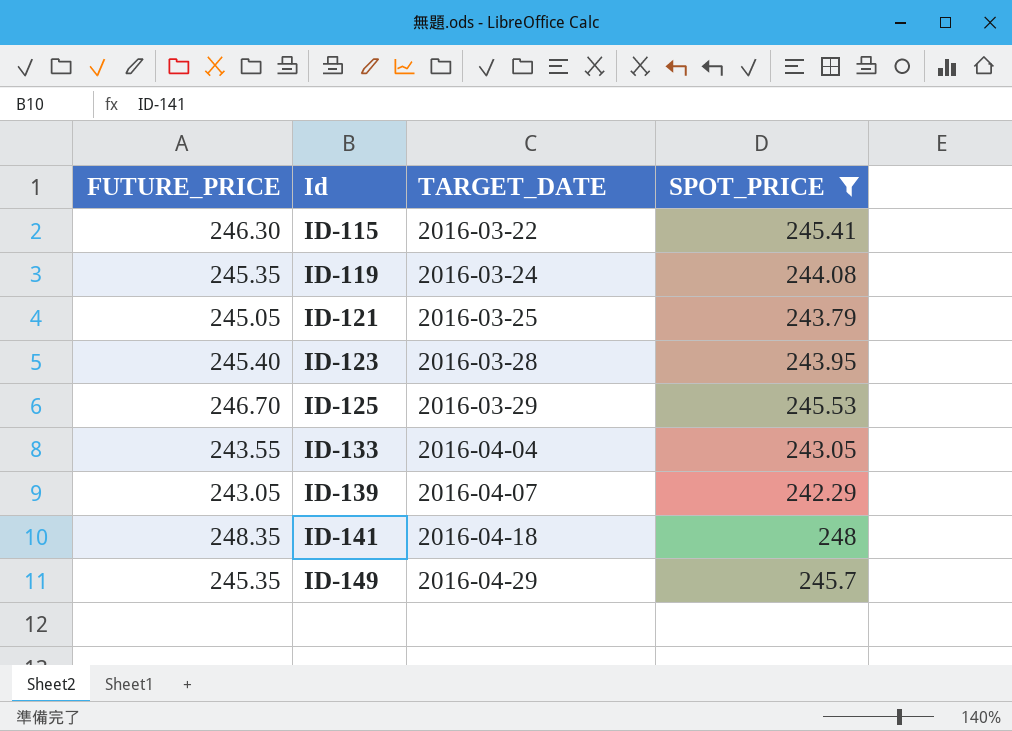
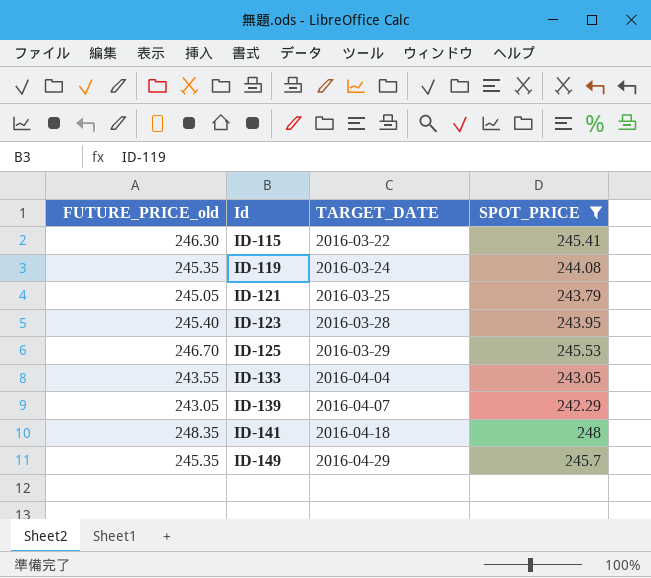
column name: FUTURE_PRICE -> FUTURE_PRICE_old

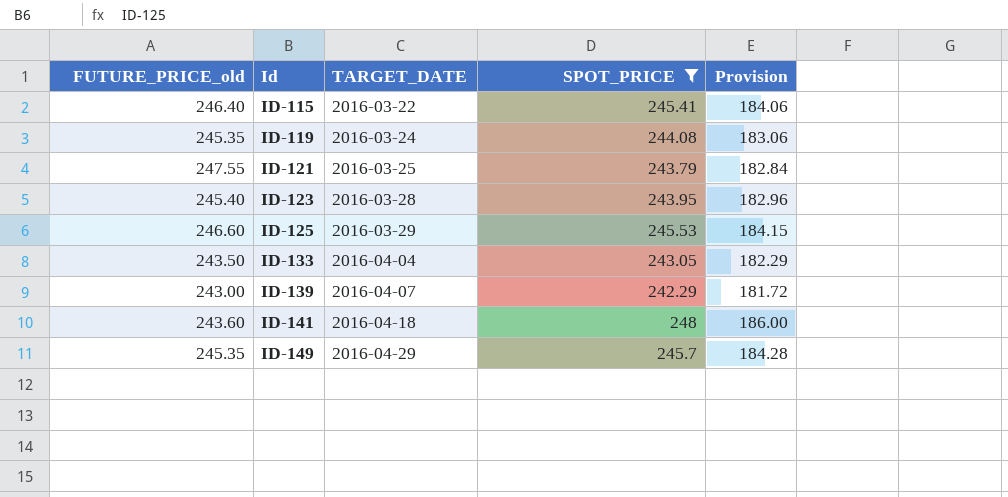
column Provision | formula: none -> [SPOT_PRICE] * 0.75
ID-115 | FUTURE_PRICE_old: 246.30 -> 246.40
ID-121 | FUTURE_PRICE_old: 245.05 -> 247.55
ID-125 | FUTURE_PRICE_old: 246.70 -> 246.60
ID-133 | FUTURE_PRICE_old: 243.55 -> 243.50
ID-139 | FUTURE_PRICE_old: 243.05 -> 243.00
ID-141 | FUTURE_PRICE_old: 248.35 -> 243.60

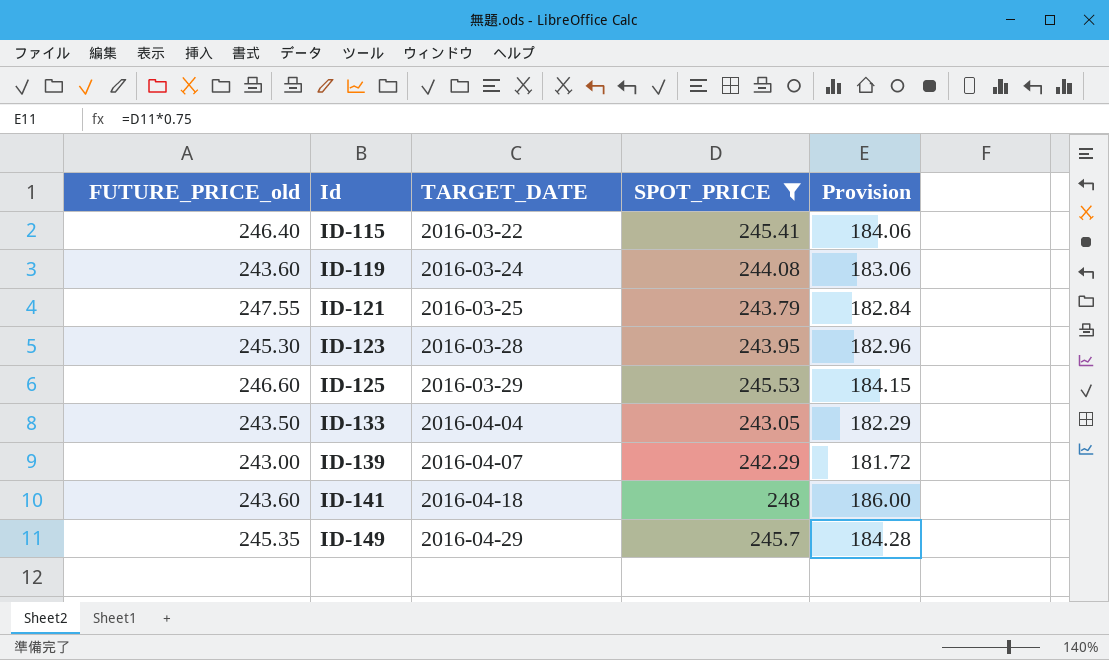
ID-119 | FUTURE_PRICE_old: 245.35 -> 243.60
ID-123 | FUTURE_PRICE_old: 245.40 -> 245.30

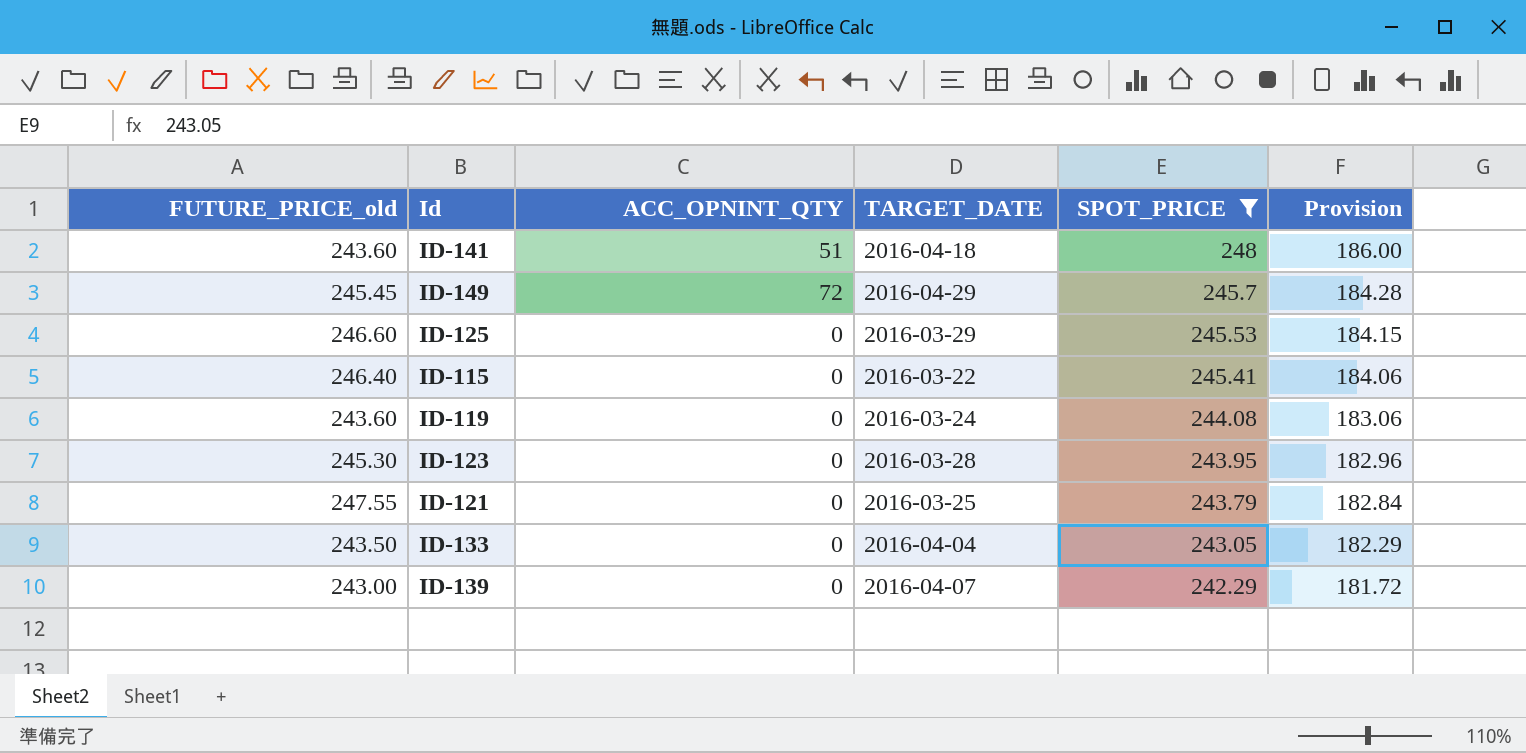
row order: Id ascending -> SPOT_PRICE descending
column ACC_OPNINT_QTY | position: none -> 3
ID-149 | FUTURE_PRICE_old: 245.35 -> 245.45

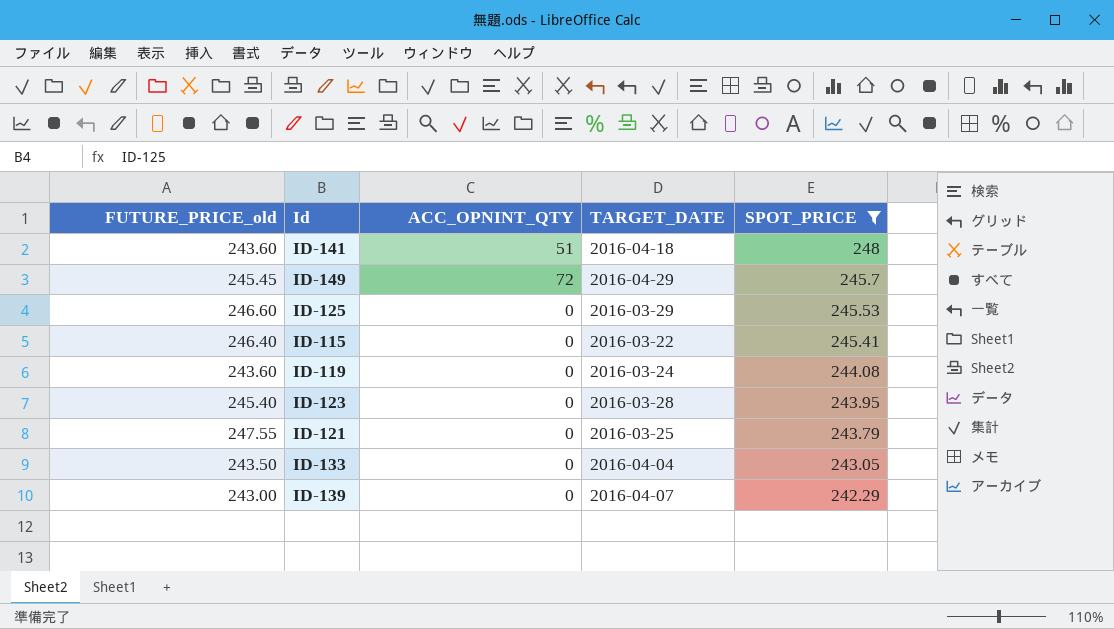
column Provision | formula: [SPOT_PRICE] * 0.75 -> none
ID-123 | FUTURE_PRICE_old: 245.30 -> 245.40

